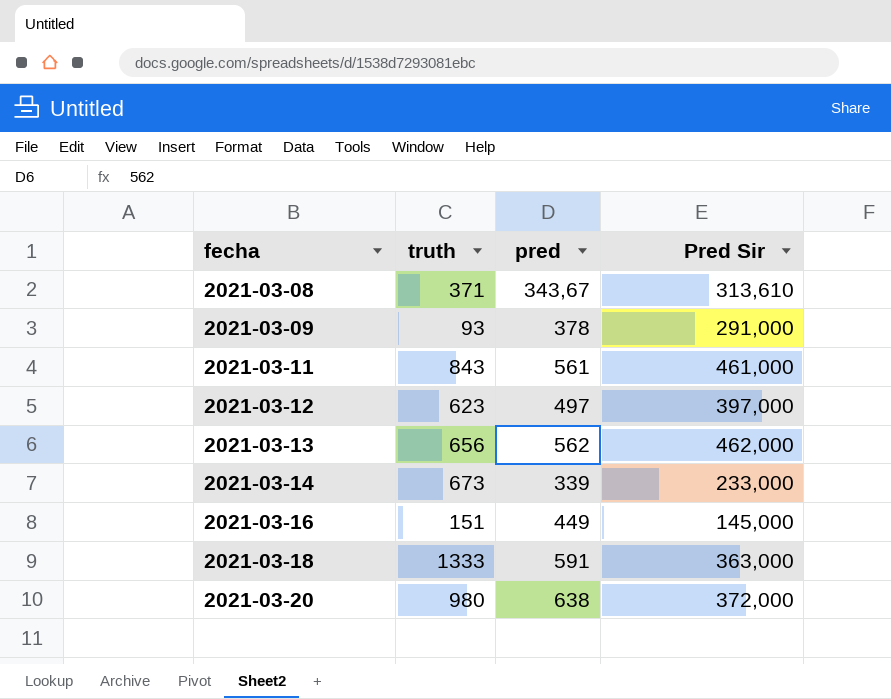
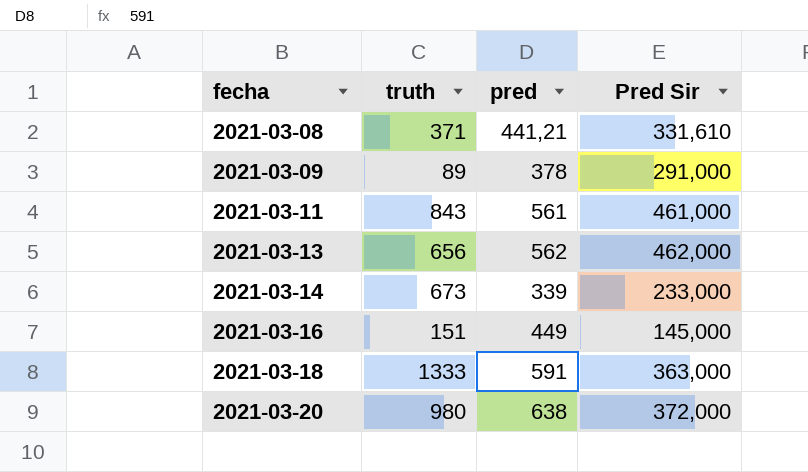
row 2021-03-12: 623 | 497 | 397,000 -> none
2021-03-08 | pred: 343,67 -> 441,21
2021-03-08 | Pred Sir: 313,610 -> 331,610
2021-03-09 | truth: 93 -> 89

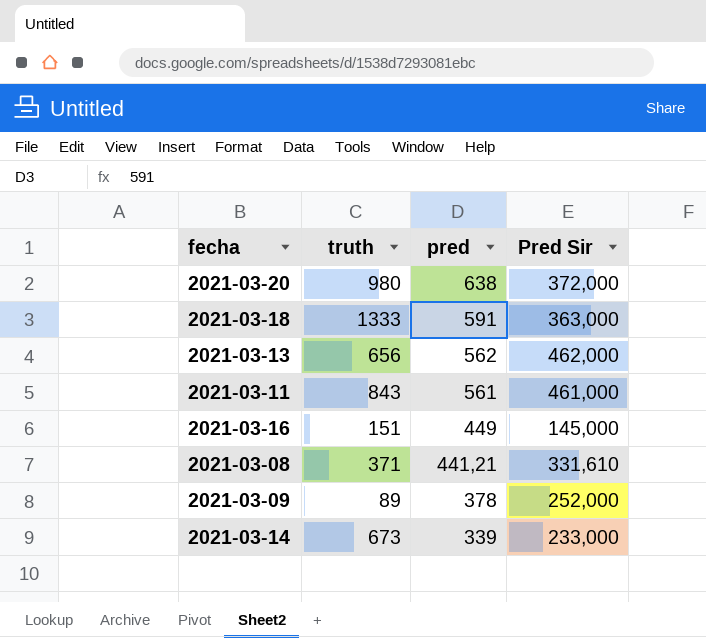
row order: fecha ascending -> pred descending
2021-03-09 | Pred Sir: 291,000 -> 252,000

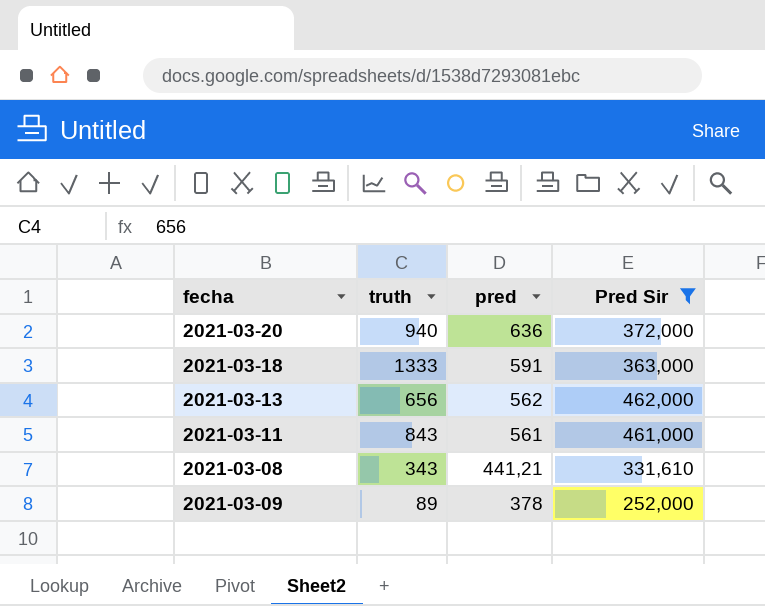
filter: none -> Pred Sir >= 252,000
2021-03-20 | truth: 980 -> 940
2021-03-20 | pred: 638 -> 636
2021-03-08 | truth: 371 -> 343

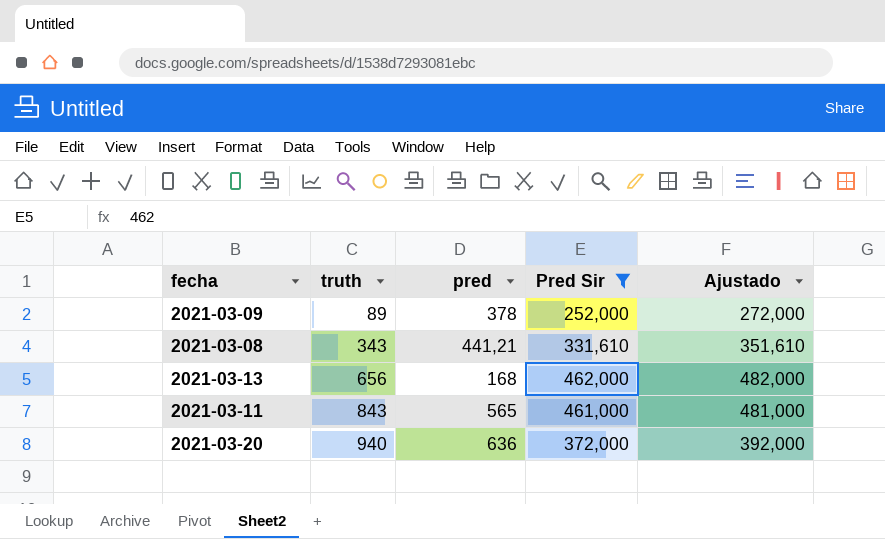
row order: pred descending -> truth ascending
column Ajustado | formula: none -> [Pred Sir] + 20
row 2021-03-18: 1333 | 591 | 363,000 -> none
2021-03-13 | pred: 562 -> 168
2021-03-11 | pred: 561 -> 565

